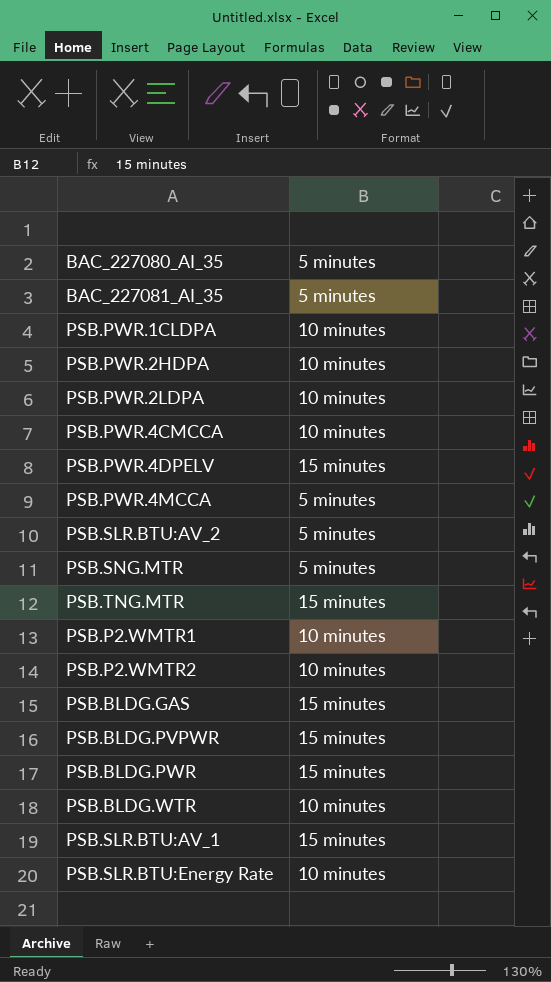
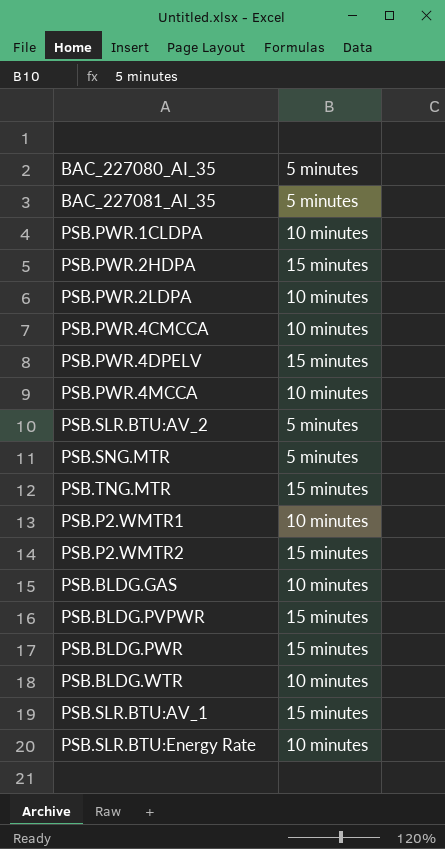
PSB.PWR.2HDPA | 5 minutes: 10 minutes -> 15 minutes
PSB.PWR.4MCCA | 5 minutes: 5 minutes -> 10 minutes
PSB.P2.WMTR2 | 5 minutes: 10 minutes -> 15 minutes
PSB.BLDG.GAS | 5 minutes: 15 minutes -> 10 minutes

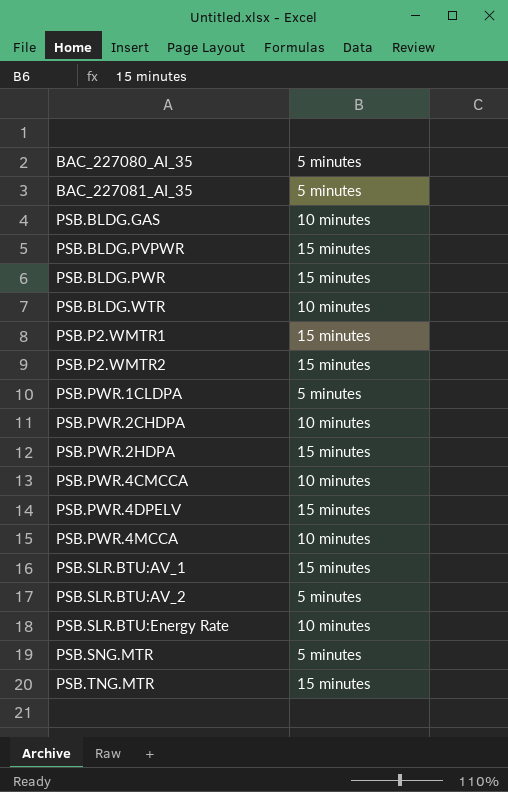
row order: none -> BAC_227080_AI_35 ascending
row PSB.PWR.2LDPA: 10 minutes -> none
PSB.P2.WMTR1 | 5 minutes: 10 minutes -> 15 minutes
PSB.PWR.1CLDPA | 5 minutes: 10 minutes -> 5 minutes
row PSB.PWR.2CHDPA: none -> 10 minutes

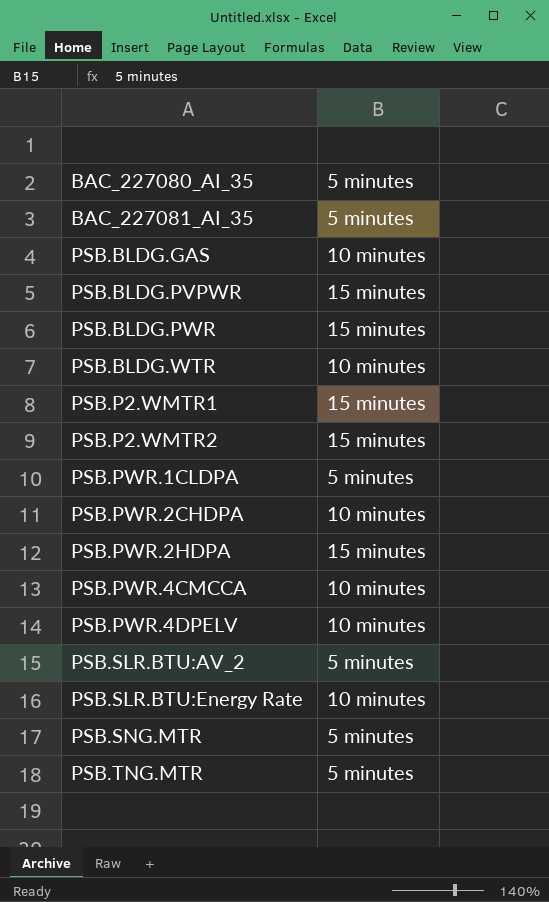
row PSB.PWR.4MCCA: 10 minutes -> none
row PSB.SLR.BTU:AV_1: 15 minutes -> none
PSB.PWR.4DPELV | 5 minutes: 15 minutes -> 10 minutes
PSB.TNG.MTR | 5 minutes: 15 minutes -> 5 minutes

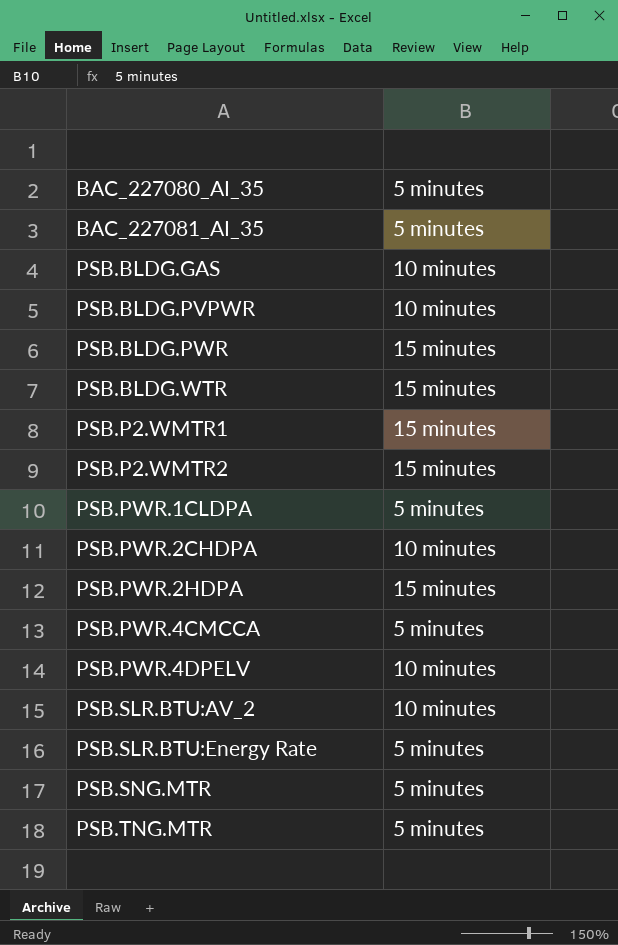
PSB.BLDG.PVPWR | 5 minutes: 15 minutes -> 10 minutes
PSB.BLDG.WTR | 5 minutes: 10 minutes -> 15 minutes
PSB.PWR.4CMCCA | 5 minutes: 10 minutes -> 5 minutes
PSB.SLR.BTU:AV_2 | 5 minutes: 5 minutes -> 10 minutes
PSB.SLR.BTU:Energy Rate | 5 minutes: 10 minutes -> 5 minutes

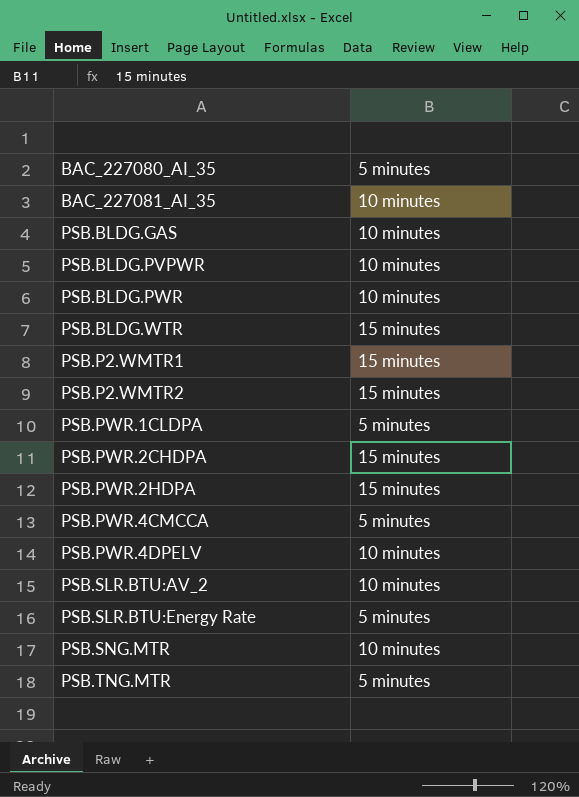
BAC_227081_AI_35 | 5 minutes: 5 minutes -> 10 minutes
PSB.BLDG.PWR | 5 minutes: 15 minutes -> 10 minutes
PSB.PWR.2CHDPA | 5 minutes: 10 minutes -> 15 minutes
PSB.SNG.MTR | 5 minutes: 5 minutes -> 10 minutes

